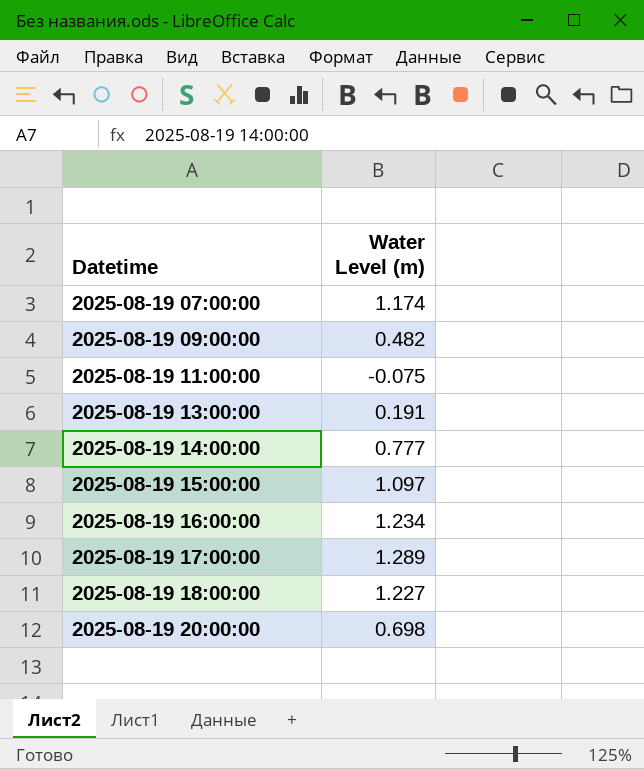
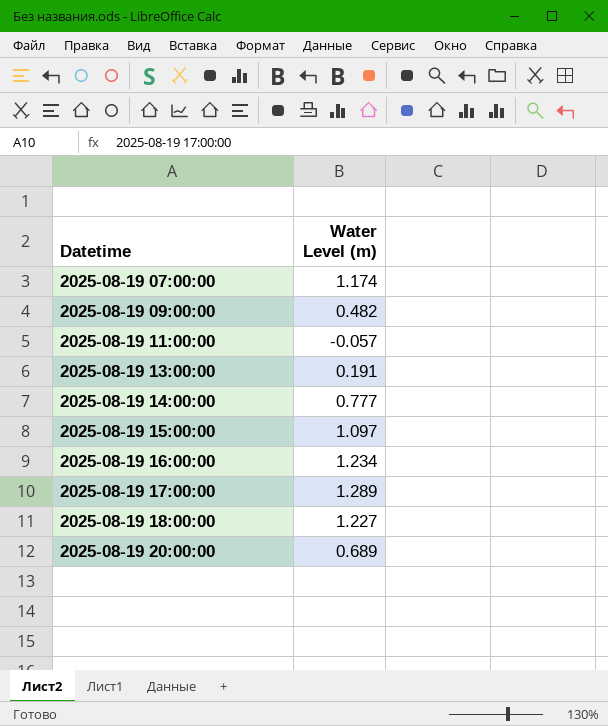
2025-08-19 11:00:00 | Water Level (m): -0.075 -> -0.057
2025-08-19 20:00:00 | Water Level (m): 0.698 -> 0.689

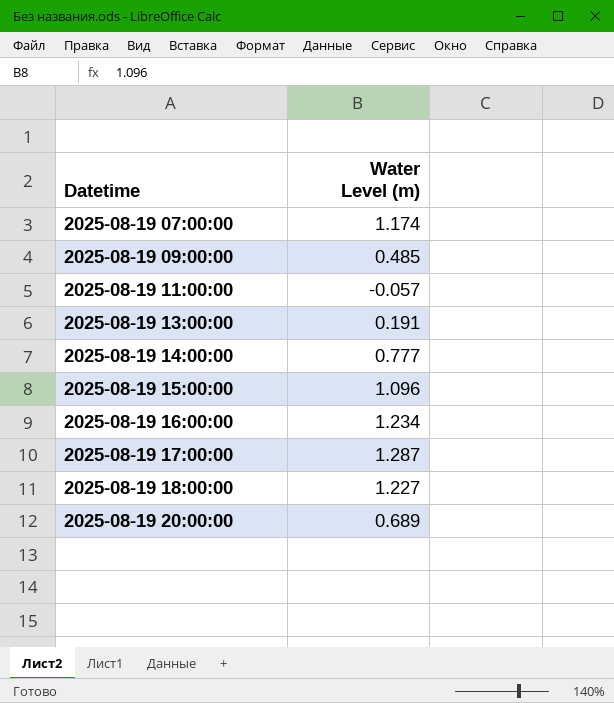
2025-08-19 09:00:00 | Water Level (m): 0.482 -> 0.485
2025-08-19 15:00:00 | Water Level (m): 1.097 -> 1.096
2025-08-19 17:00:00 | Water Level (m): 1.289 -> 1.287

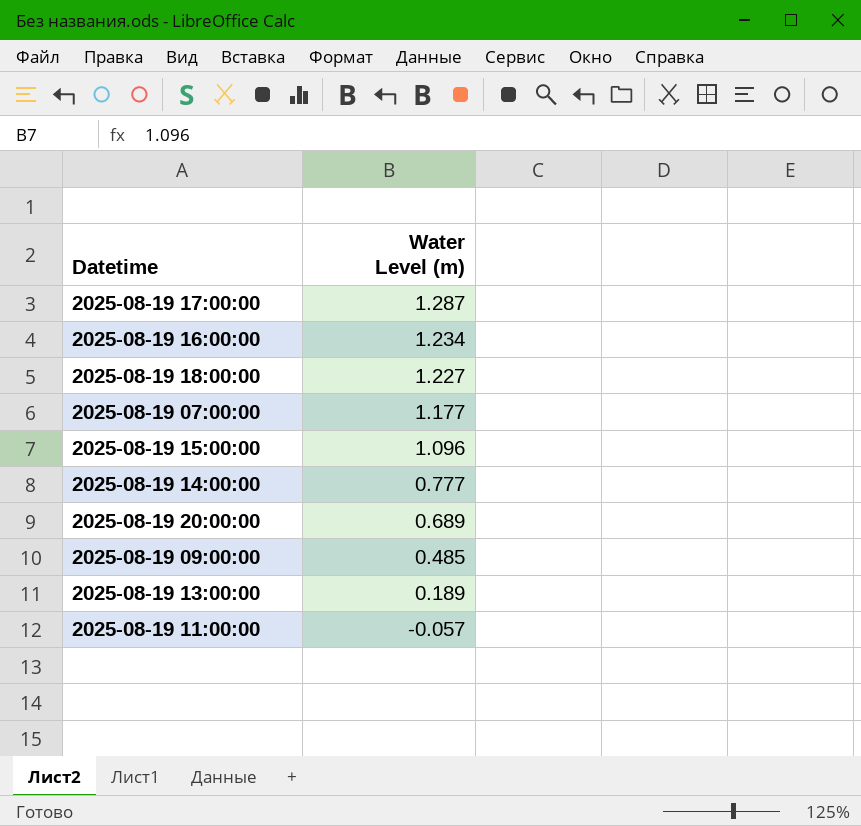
row order: Datetime ascending -> Water Level (m) descending
2025-08-19 07:00:00 | Water Level (m): 1.174 -> 1.177
2025-08-19 13:00:00 | Water Level (m): 0.191 -> 0.189

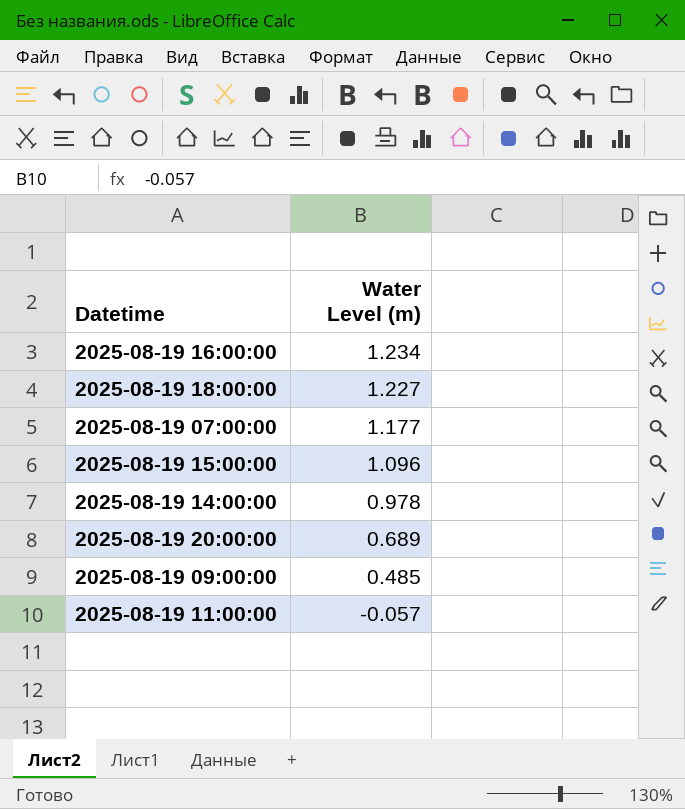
row 2025-08-19 17:00:00: 1.287 -> none
row 2025-08-19 13:00:00: 0.189 -> none
2025-08-19 14:00:00 | Water Level (m): 0.777 -> 0.978

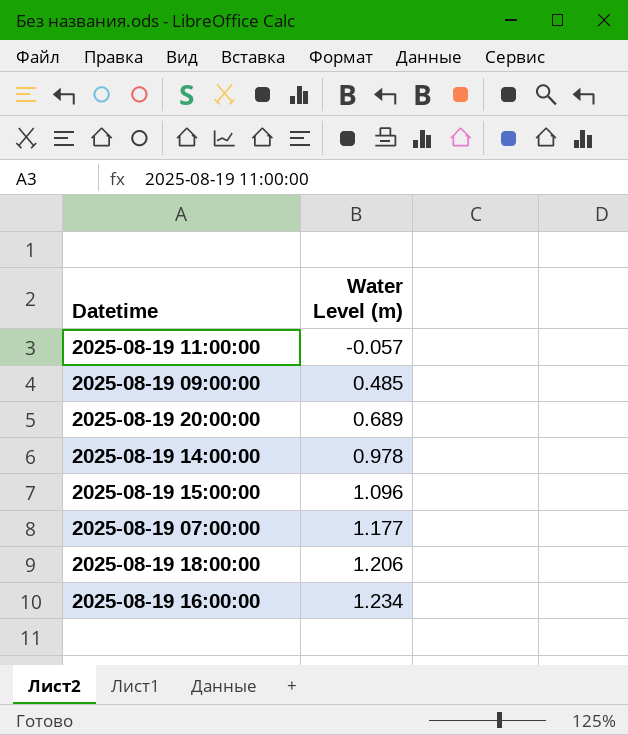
row order: Water Level (m) descending -> Water Level (m) ascending
2025-08-19 18:00:00 | Water Level (m): 1.227 -> 1.206

